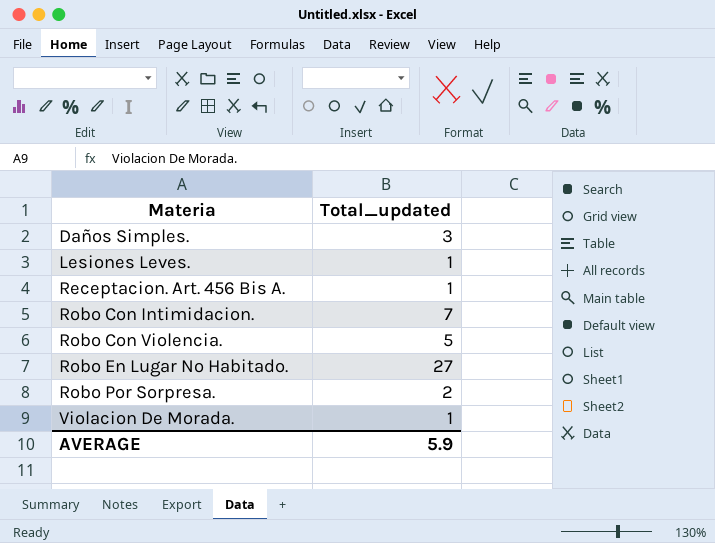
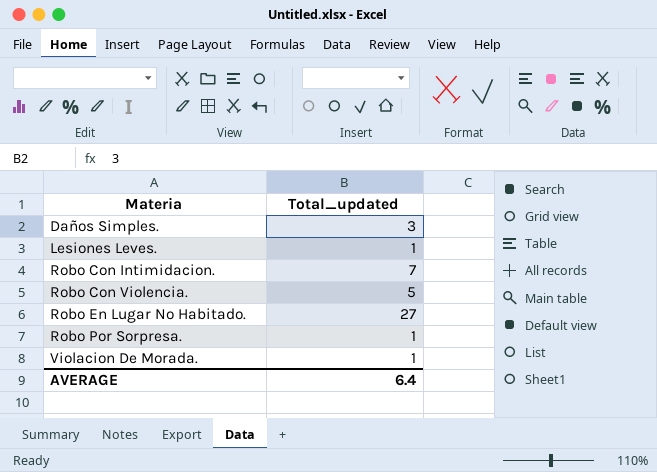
row Receptacion. Art. 456 Bis A.: 1 -> none
Robo Por Sorpresa. | Total_updated: 2 -> 1
AVERAGE | Total_updated: 5.9 -> 6.4

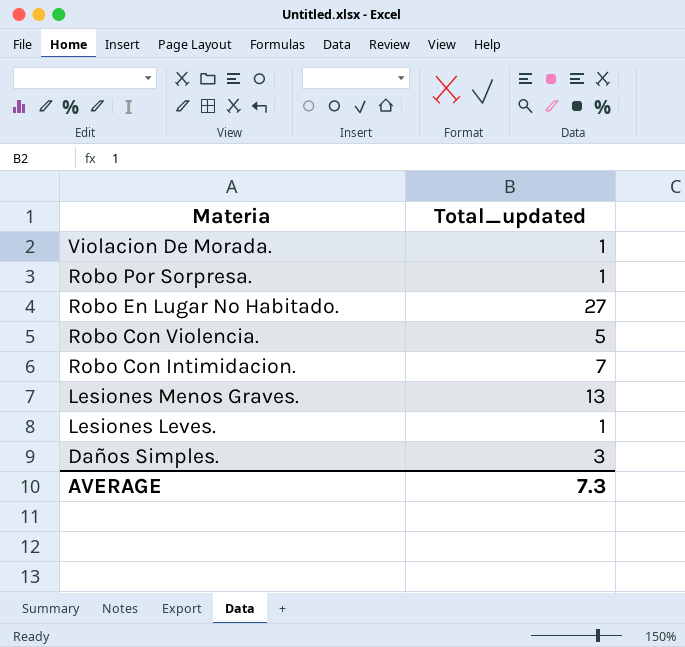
row order: Materia ascending -> Materia descending
row Lesiones Menos Graves.: none -> 13
AVERAGE | Total_updated: 6.4 -> 7.3

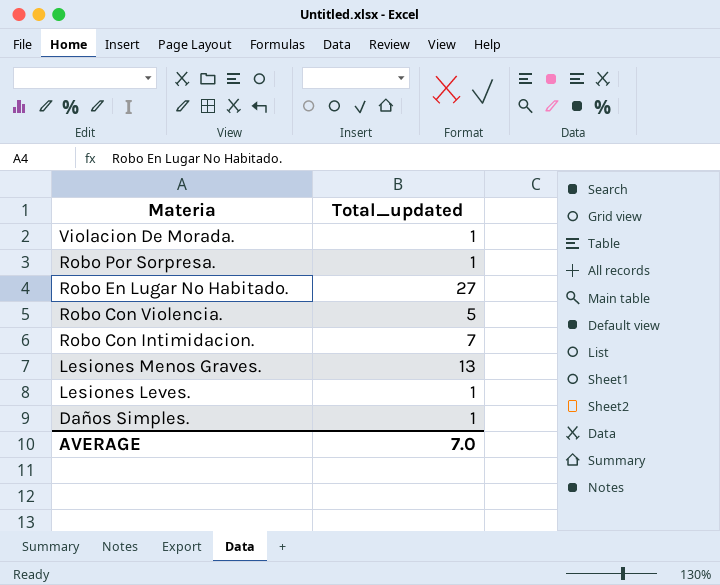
Daños Simples. | Total_updated: 3 -> 1
AVERAGE | Total_updated: 7.3 -> 7.0

